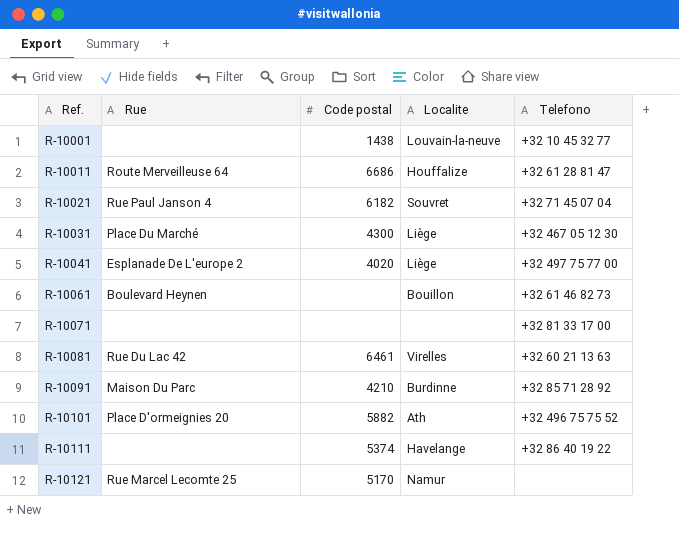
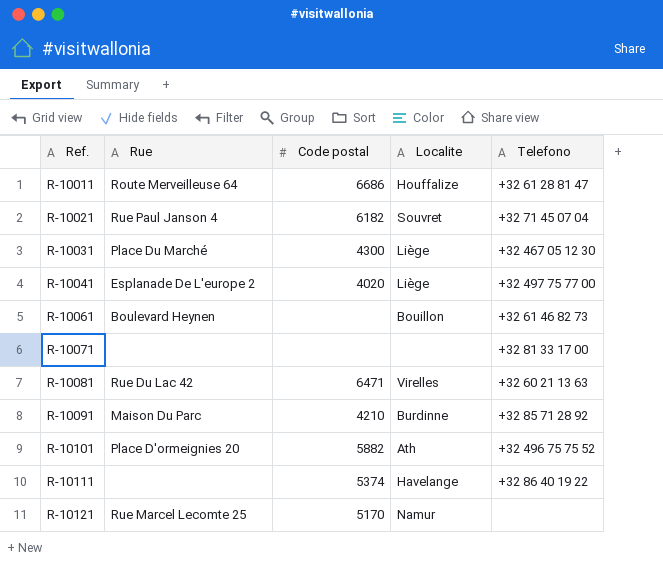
row R-10001: none | 1438 | Louvain-la-neuve | +32 10 45 32 77 -> none
R-10081 | Code postal: 6461 -> 6471

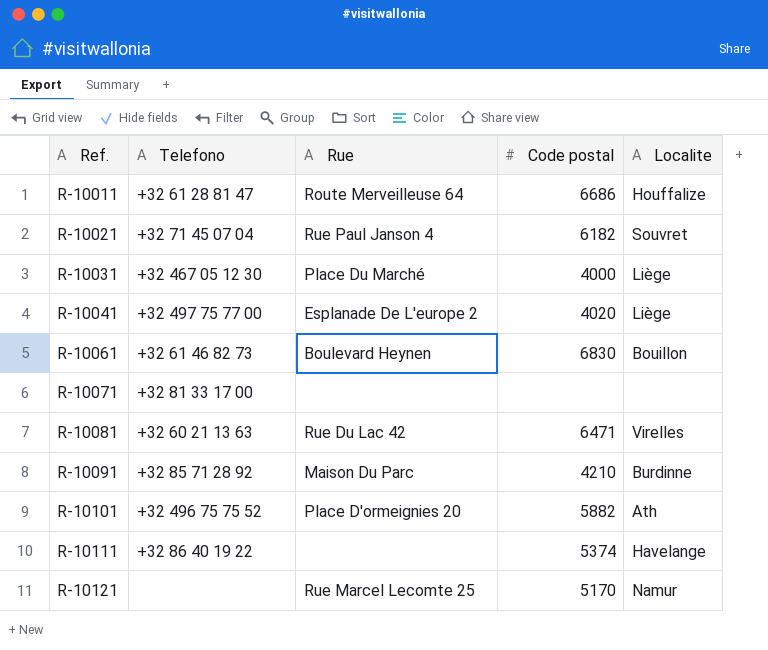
column Telefono | position: 5 -> 2
R-10031 | Code postal: 4300 -> 4000
R-10061 | Code postal: none -> 6830

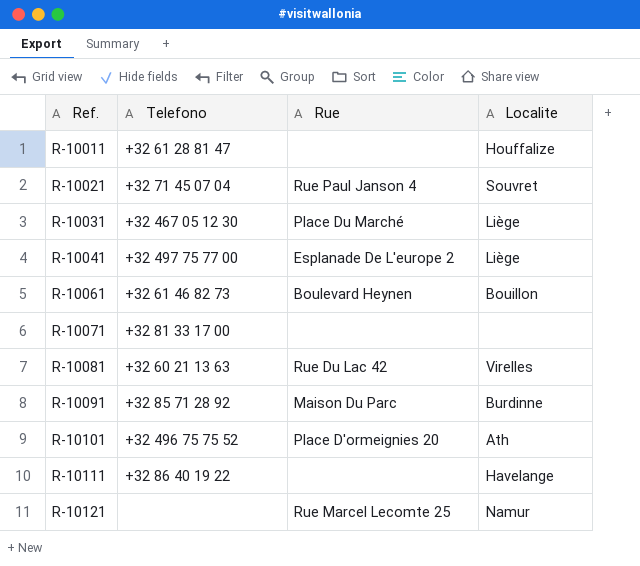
column Code postal | position: 4 -> none
R-10011 | Rue: Route Merveilleuse 64 -> none

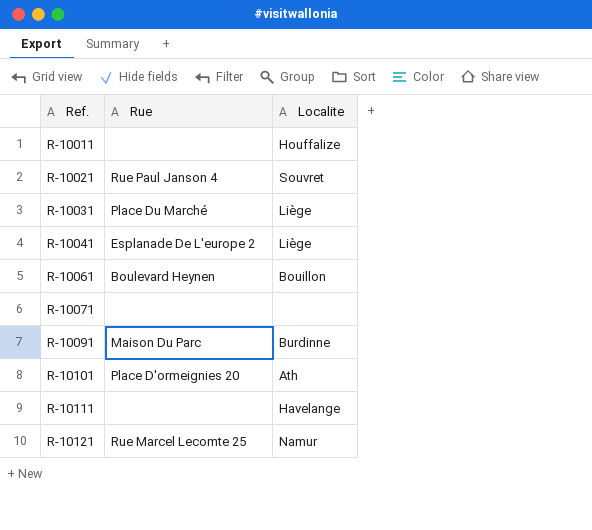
column Telefono | position: 2 -> none
row R-10081: +32 60 21 13 63 | Rue Du Lac 42 | Virelles -> none

